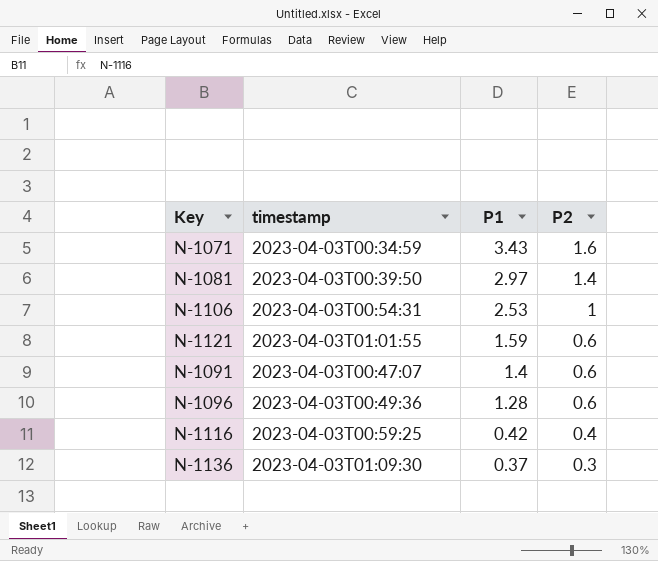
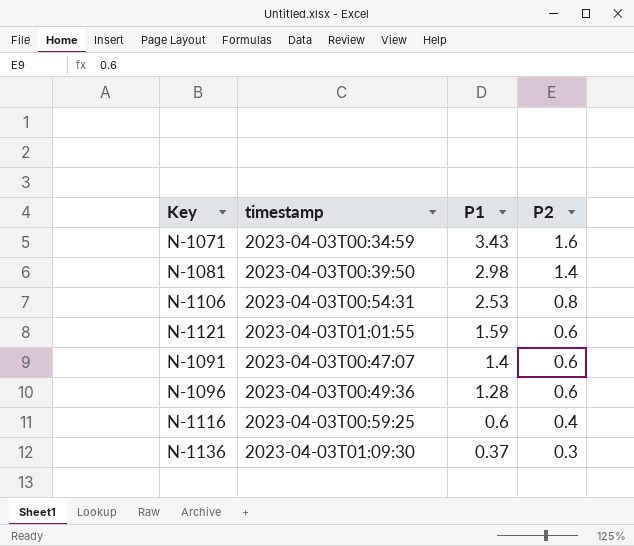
N-1081 | P1: 2.97 -> 2.98
N-1106 | P2: 1 -> 0.8
N-1116 | P1: 0.42 -> 0.6

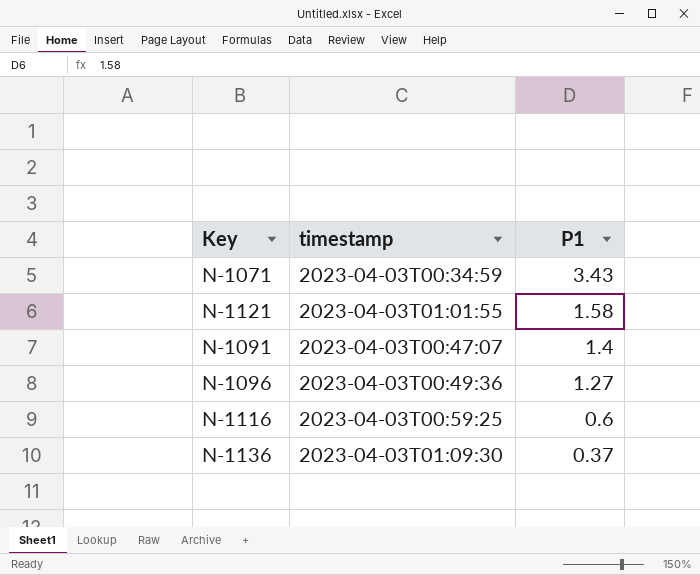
column P2 | position: 4 -> none
row N-1081: 2023-04-03T00:39:50 | 2.98 | 1.4 -> none
row N-1106: 2023-04-03T00:54:31 | 2.53 | 0.8 -> none
N-1121 | P1: 1.59 -> 1.58
N-1096 | P1: 1.28 -> 1.27

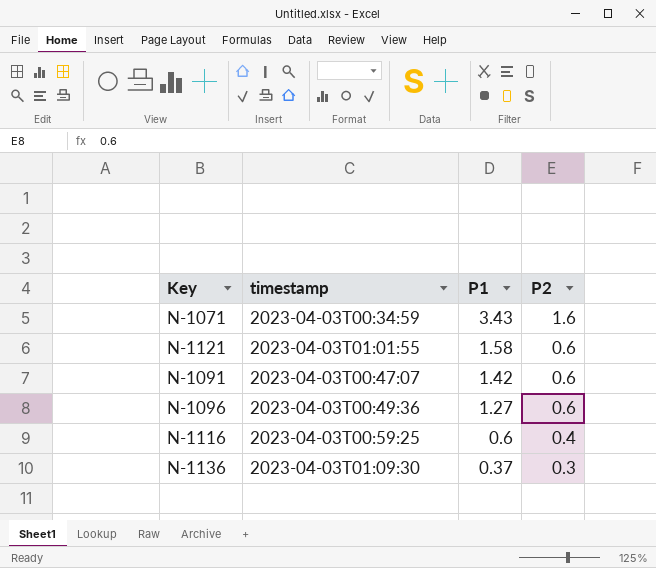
column P2 | position: none -> 4
N-1091 | P1: 1.4 -> 1.42

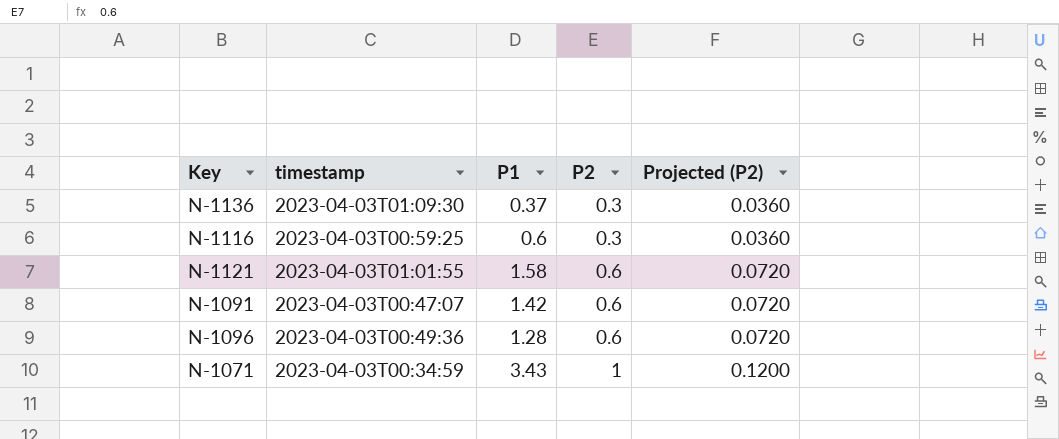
row order: P1 descending -> P2 ascending
column Projected (P2) | formula: none -> [P2] * 0.12
N-1116 | P2: 0.4 -> 0.3
N-1096 | P1: 1.27 -> 1.28
N-1071 | P2: 1.6 -> 1

